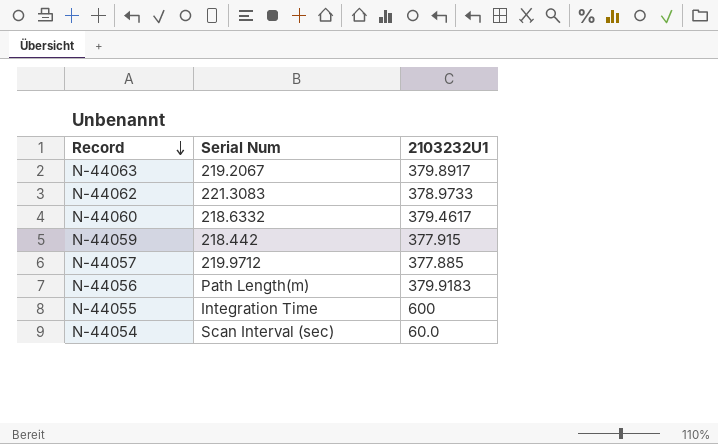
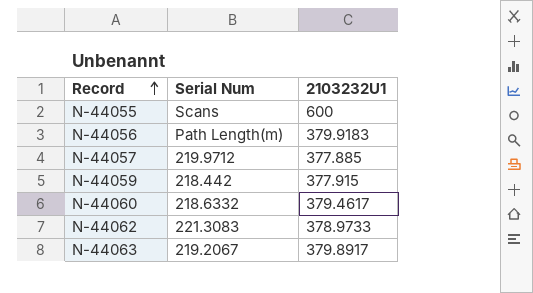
row order: Record descending -> Record ascending
row N-44054: Scan Interval (sec) | 60.0 -> none
N-44055 | Serial Num: Integration Time -> Scans

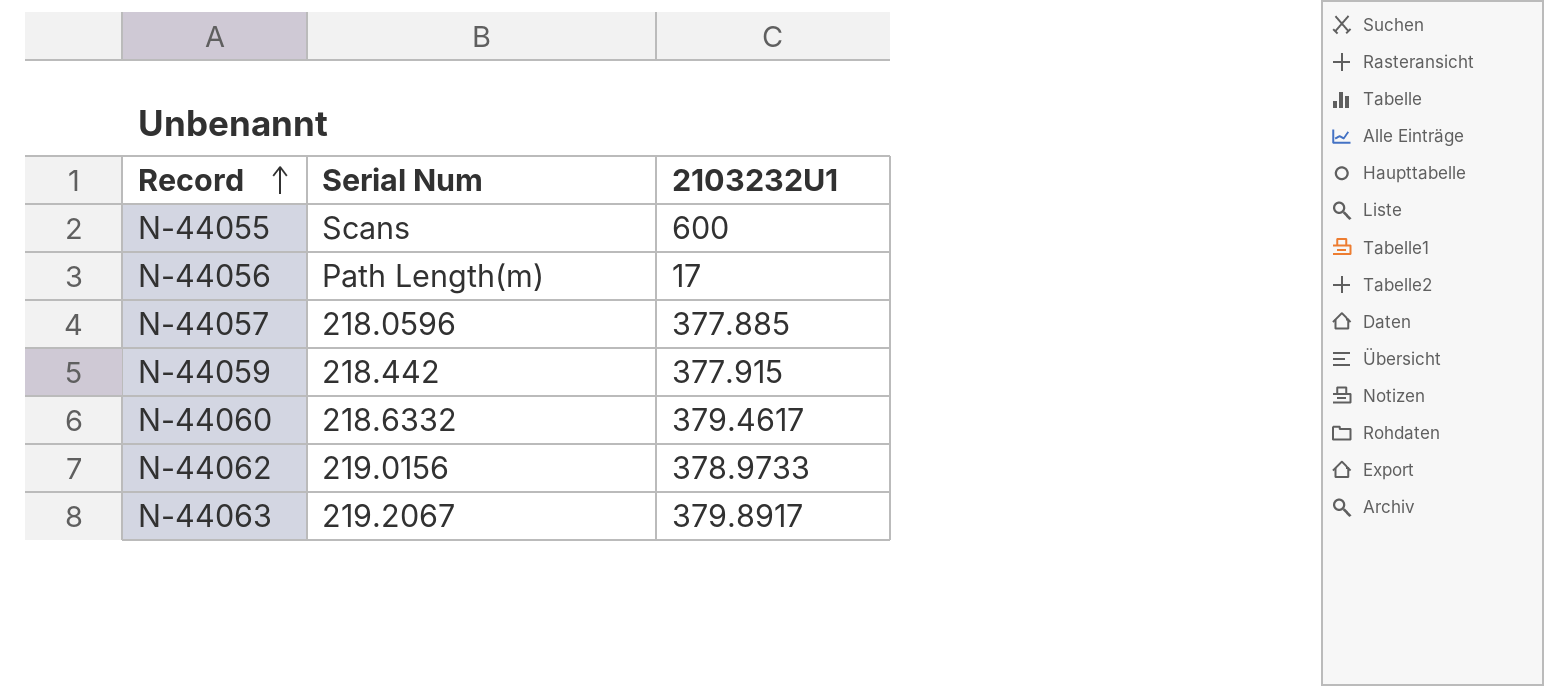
N-44056 | 2103232U1: 379.9183 -> 17
N-44057 | Serial Num: 219.9712 -> 218.0596
N-44062 | Serial Num: 221.3083 -> 219.0156

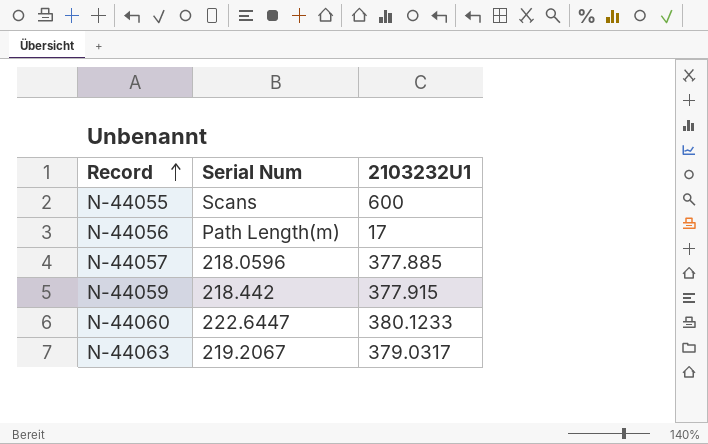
row N-44062: 219.0156 | 378.9733 -> none
N-44060 | Serial Num: 218.6332 -> 222.6447
N-44060 | 2103232U1: 379.4617 -> 380.1233
N-44063 | 2103232U1: 379.8917 -> 379.0317

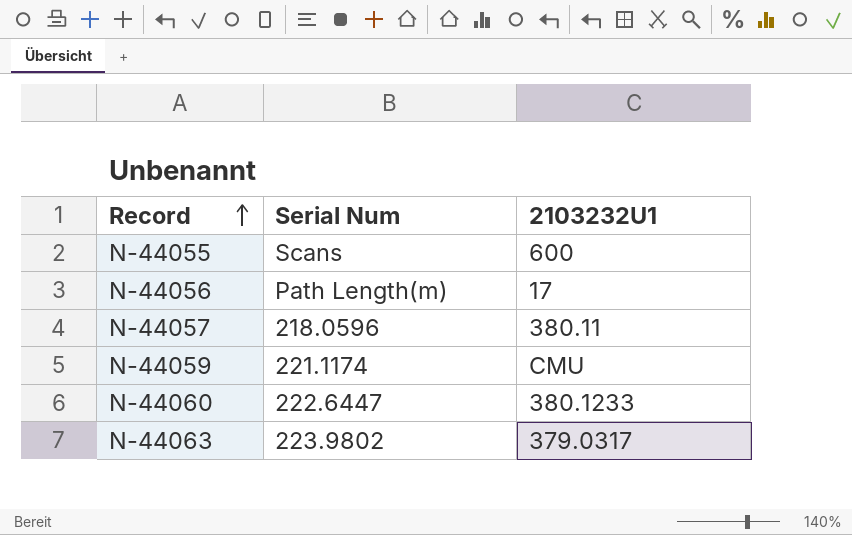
N-44057 | 2103232U1: 377.885 -> 380.11
N-44059 | Serial Num: 218.442 -> 221.1174
N-44059 | 2103232U1: 377.915 -> CMU
N-44063 | Serial Num: 219.2067 -> 223.9802

